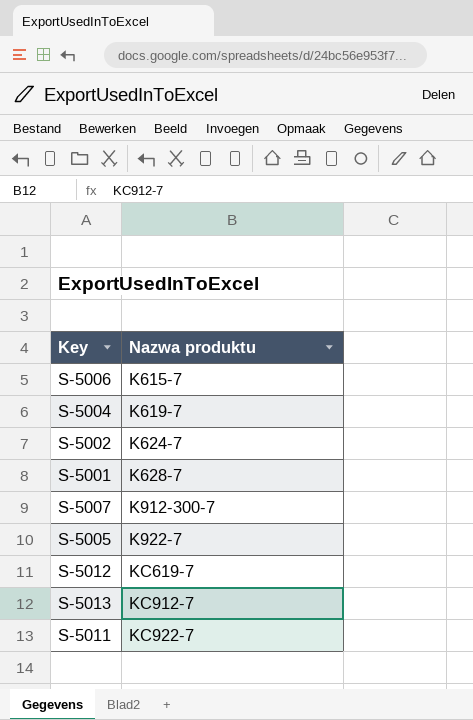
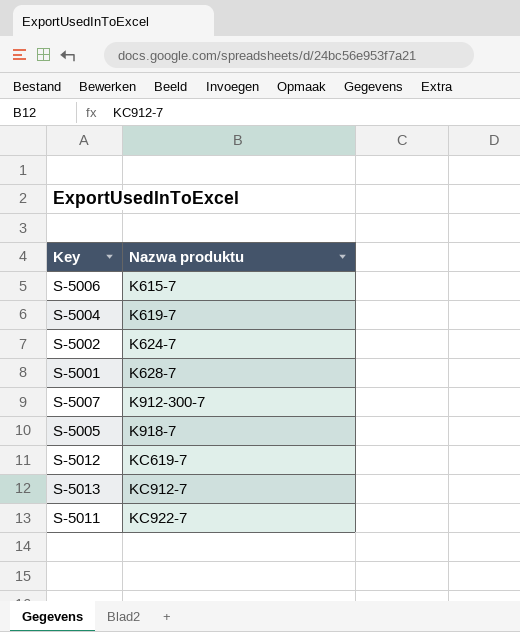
S-5005 | Nazwa produktu: K922-7 -> K918-7

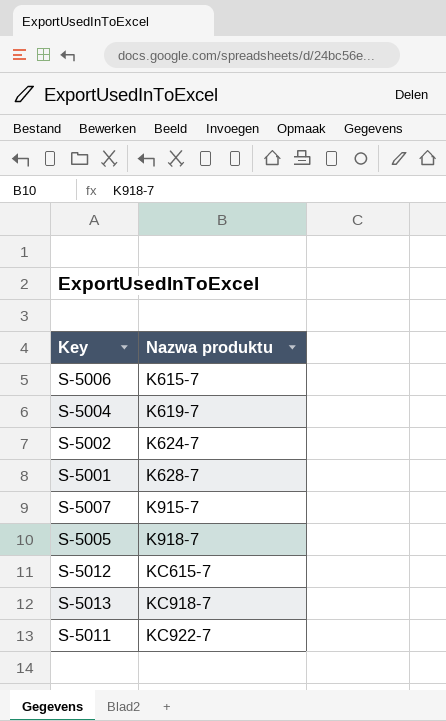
S-5007 | Nazwa produktu: K912-300-7 -> K915-7
S-5012 | Nazwa produktu: KC619-7 -> KC615-7
S-5013 | Nazwa produktu: KC912-7 -> KC918-7

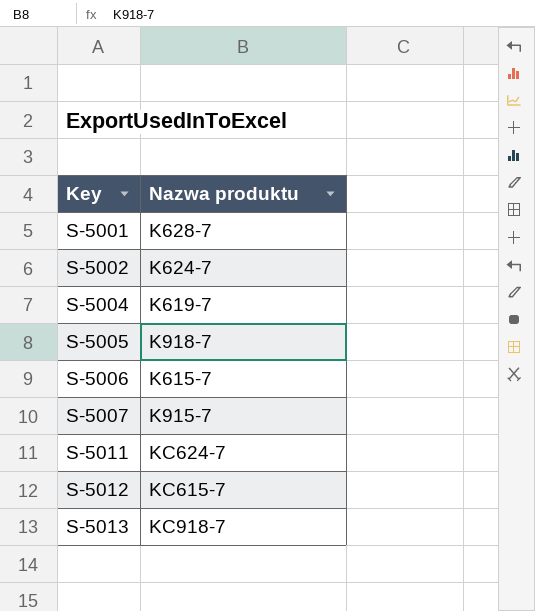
row order: Nazwa produktu ascending -> Key ascending
S-5011 | Nazwa produktu: KC922-7 -> KC624-7

